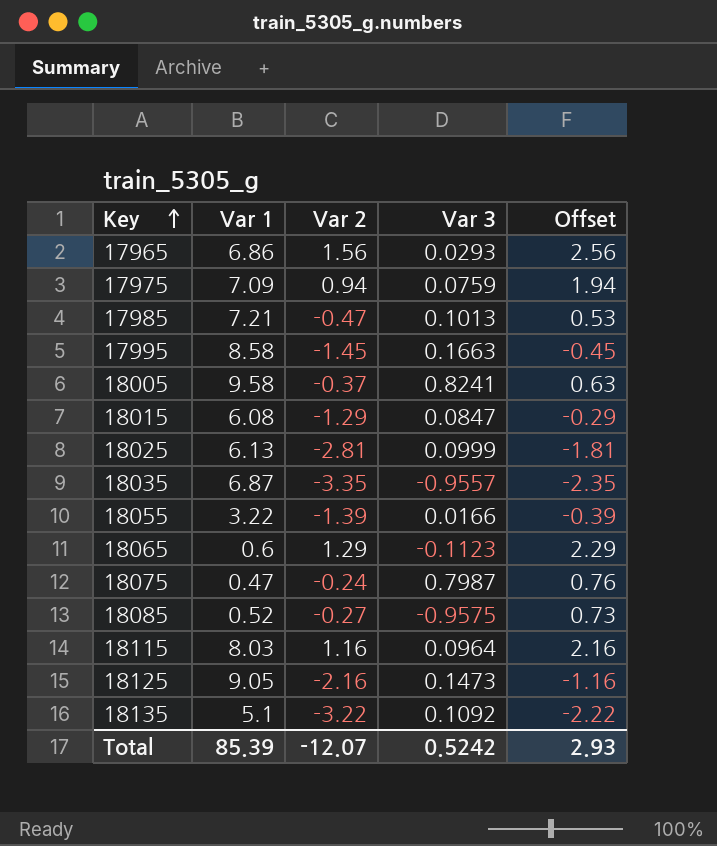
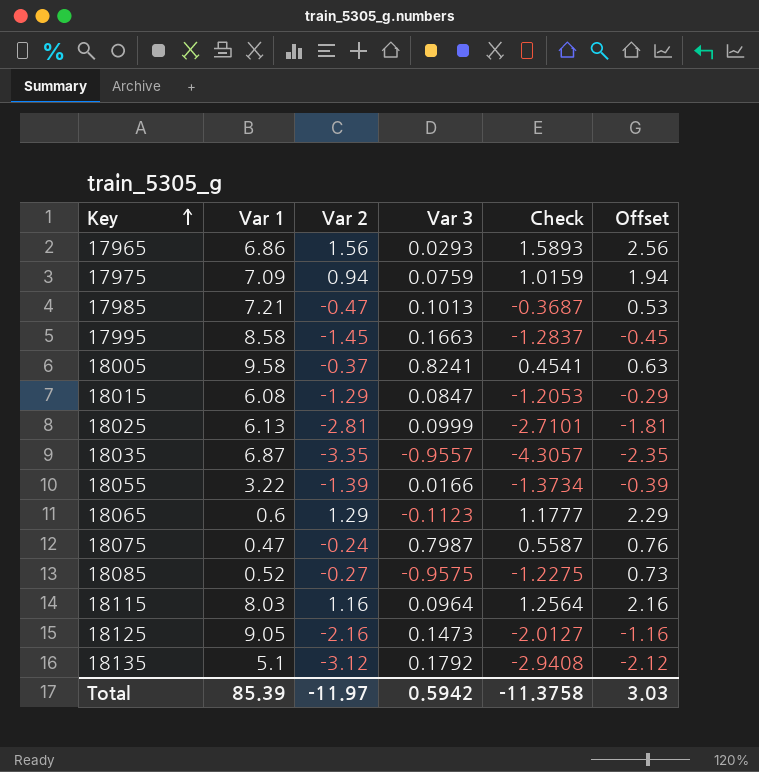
column Check | formula: none -> [Var 2] + [Var 3]
18135 | Var 2: -3.22 -> -3.12
18135 | Var 3: 0.1092 -> 0.1792
18135 | Offset: -2.22 -> -2.12
Total | Var 2: -12.07 -> -11.97
Total | Var 3: 0.5242 -> 0.5942
Total | Offset: 2.93 -> 3.03

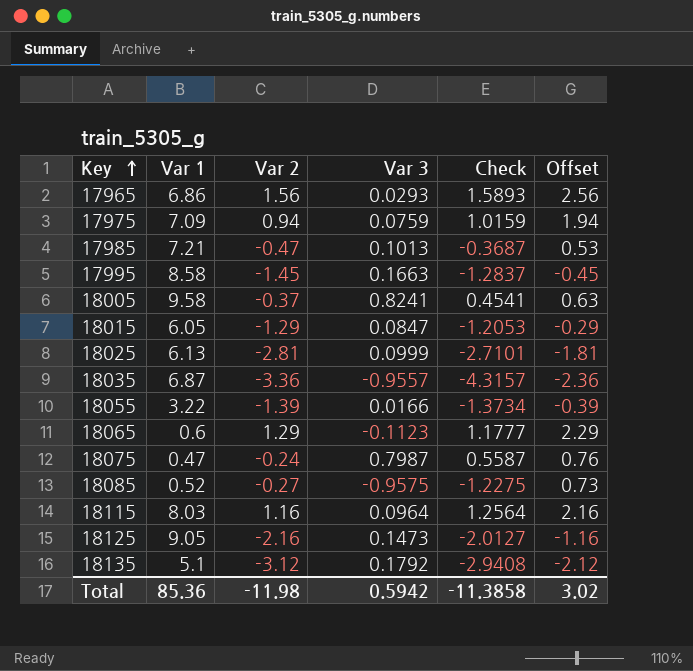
18015 | Var 1: 6.08 -> 6.05
18035 | Var 2: -3.35 -> -3.36
18035 | Check: -4.3057 -> -4.3157
18035 | Offset: -2.35 -> -2.36
Total | Var 1: 85.39 -> 85.36
Total | Var 2: -11.97 -> -11.98
Total | Check: -11.3758 -> -11.3858
Total | Offset: 3.03 -> 3.02

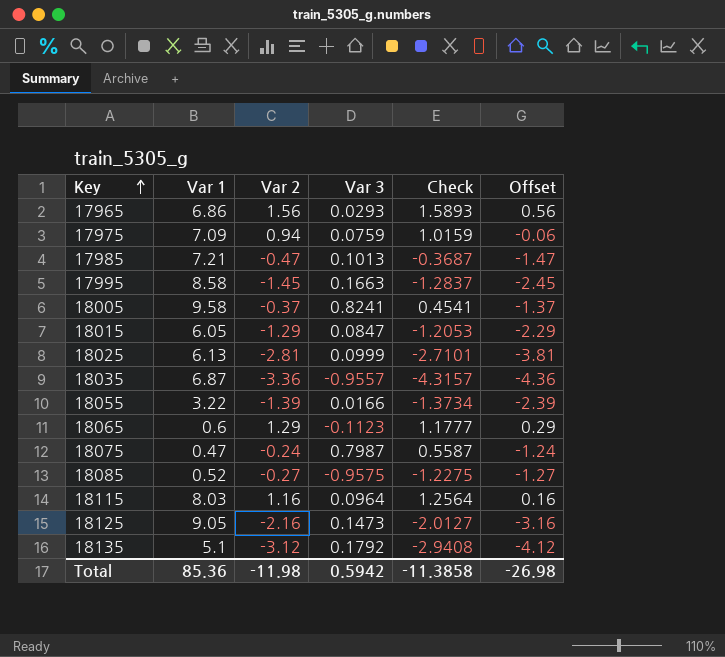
column Offset | formula: [Var 2] + 1 -> [Var 2] - 1
Total | Offset: 3.02 -> -26.98

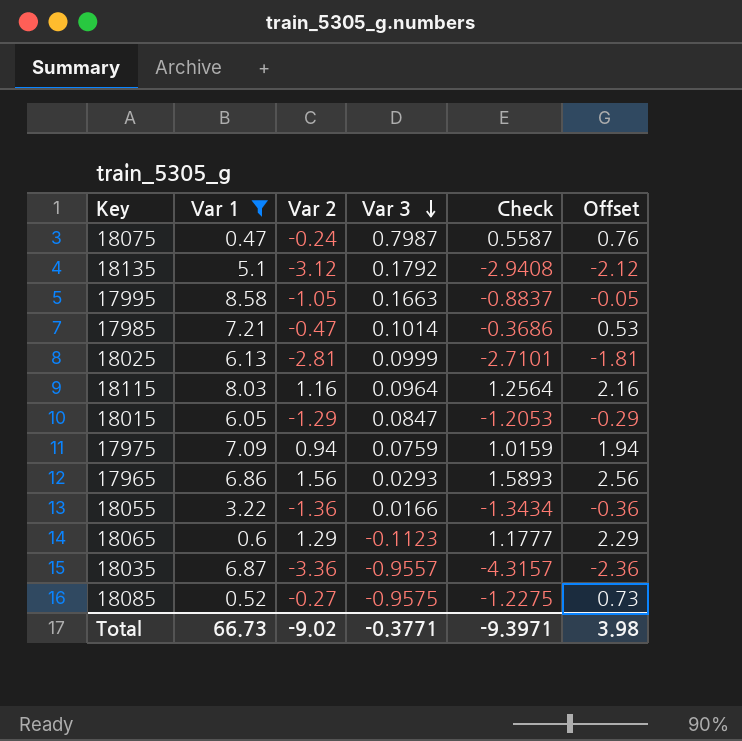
filter: none -> Var 1 <= 8.58
row order: Key ascending -> Var 3 descending
column Offset | formula: [Var 2] - 1 -> [Var 2] + 1
17995 | Var 2: -1.45 -> -1.05
17995 | Check: -1.2837 -> -0.8837
17985 | Var 3: 0.1013 -> 0.1014
17985 | Check: -0.3687 -> -0.3686
18055 | Var 2: -1.39 -> -1.36
18055 | Check: -1.3734 -> -1.3434
Total | Var 1: 85.36 -> 66.73
Total | Var 2: -11.98 -> -9.02
Total | Var 3: 0.5942 -> -0.3771
Total | Check: -11.3858 -> -9.3971
Total | Offset: -26.98 -> 3.98

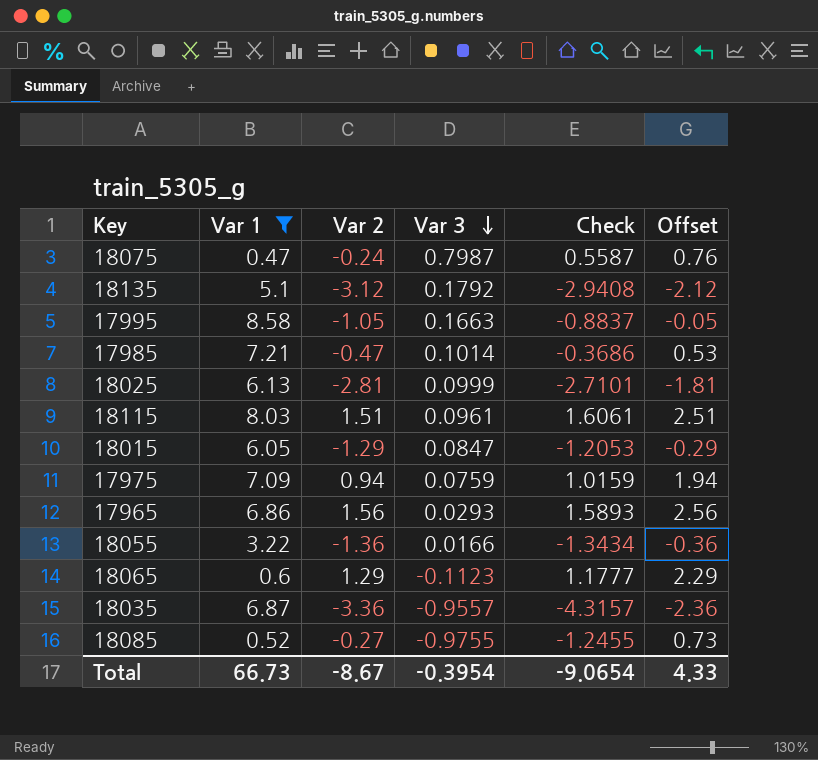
18115 | Var 2: 1.16 -> 1.51
18115 | Var 3: 0.0964 -> 0.0961
18115 | Check: 1.2564 -> 1.6061
18115 | Offset: 2.16 -> 2.51
18085 | Var 3: -0.9575 -> -0.9755
18085 | Check: -1.2275 -> -1.2455
Total | Var 2: -9.02 -> -8.67
Total | Var 3: -0.3771 -> -0.3954
Total | Check: -9.3971 -> -9.0654
Total | Offset: 3.98 -> 4.33

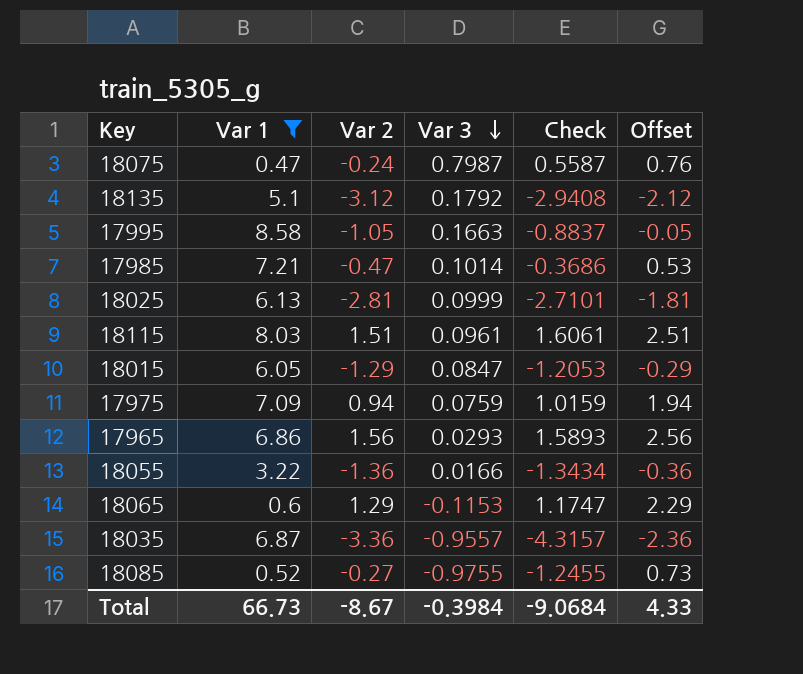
18065 | Var 3: -0.1123 -> -0.1153
18065 | Check: 1.1777 -> 1.1747
Total | Var 3: -0.3954 -> -0.3984
Total | Check: -9.0654 -> -9.0684

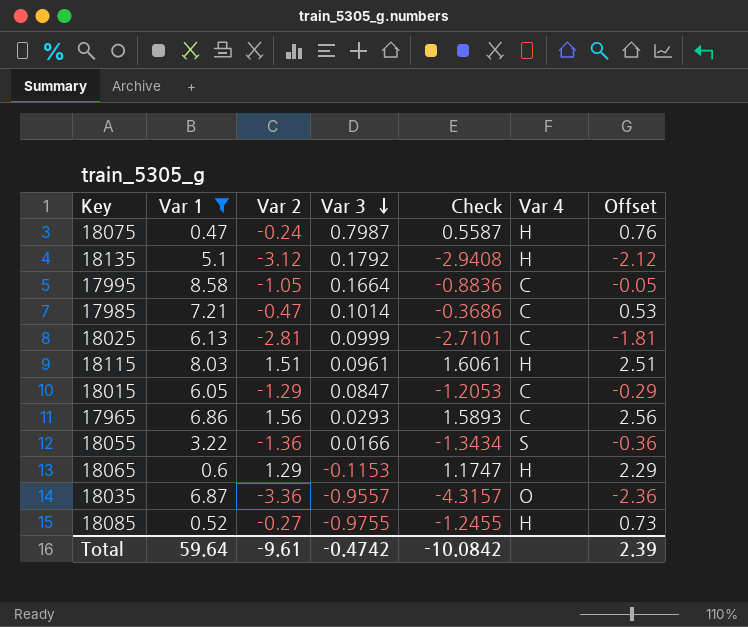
column Var 4 | position: none -> 6
row 17975: 7.09 | 0.94 | 0.0759 | 1.0159 | 1.94 -> none
17995 | Var 3: 0.1663 -> 0.1664
17995 | Check: -0.8837 -> -0.8836
Total | Var 1: 66.73 -> 59.64
Total | Var 2: -8.67 -> -9.61
Total | Var 3: -0.3984 -> -0.4742
Total | Check: -9.0684 -> -10.0842
Total | Offset: 4.33 -> 2.39

